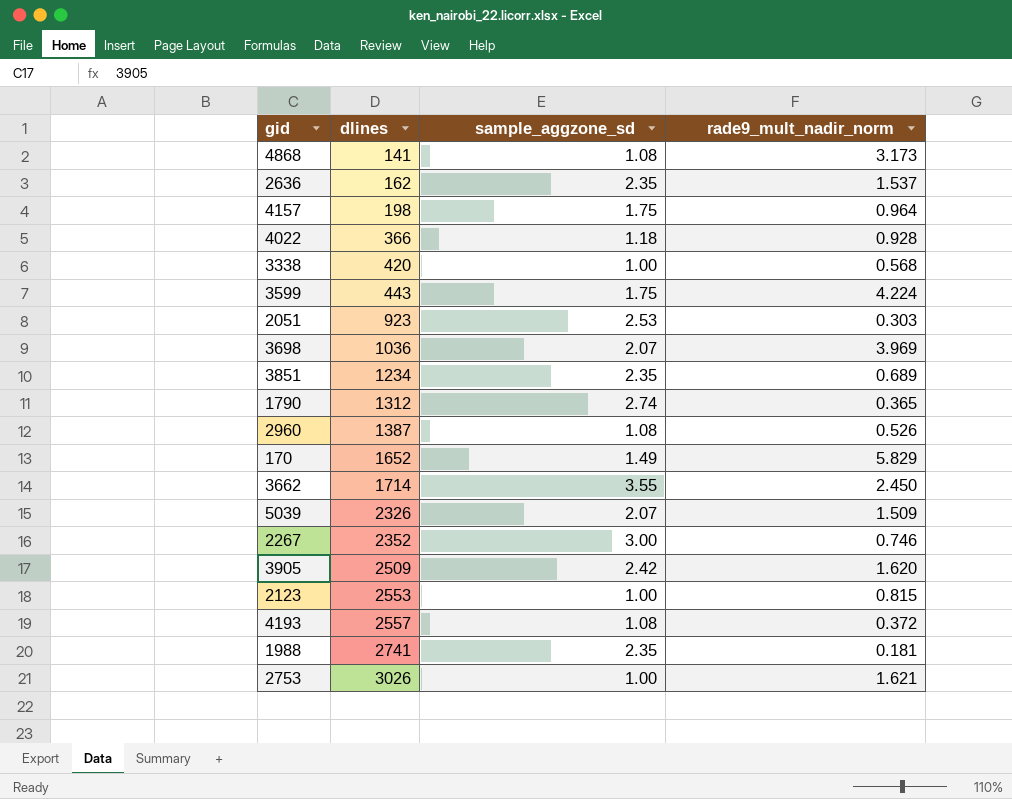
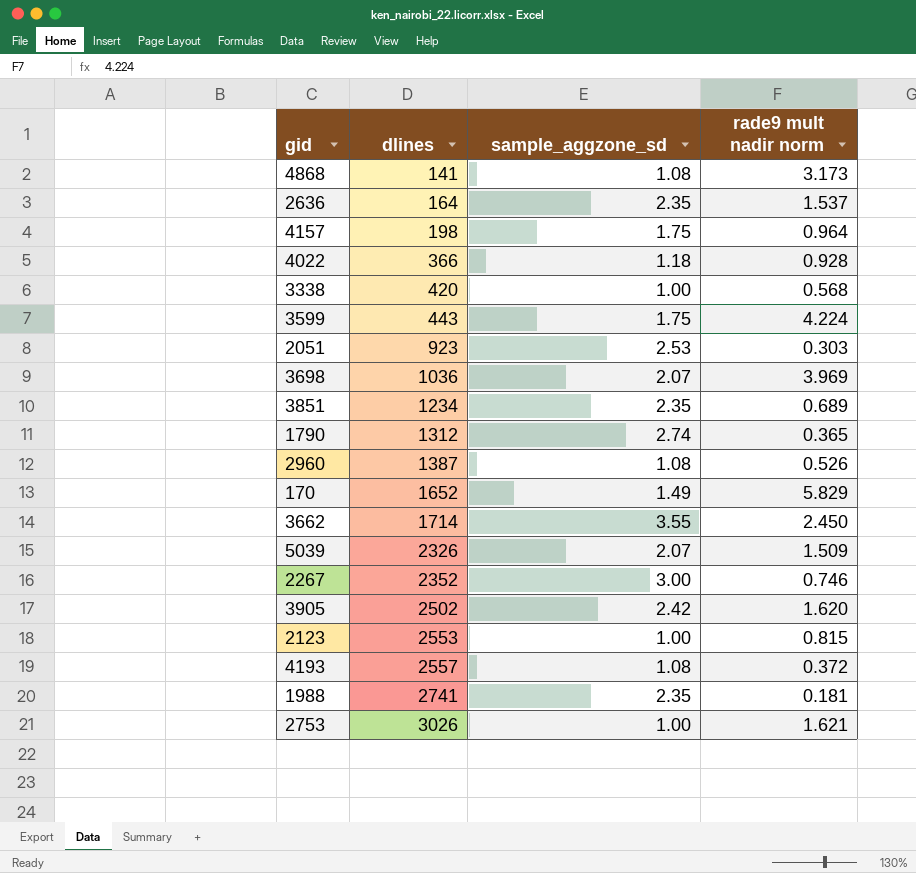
column name: rade9_mult_nadir_norm -> rade9 mult nadir norm
2636 | dlines: 162 -> 164
3905 | dlines: 2509 -> 2502

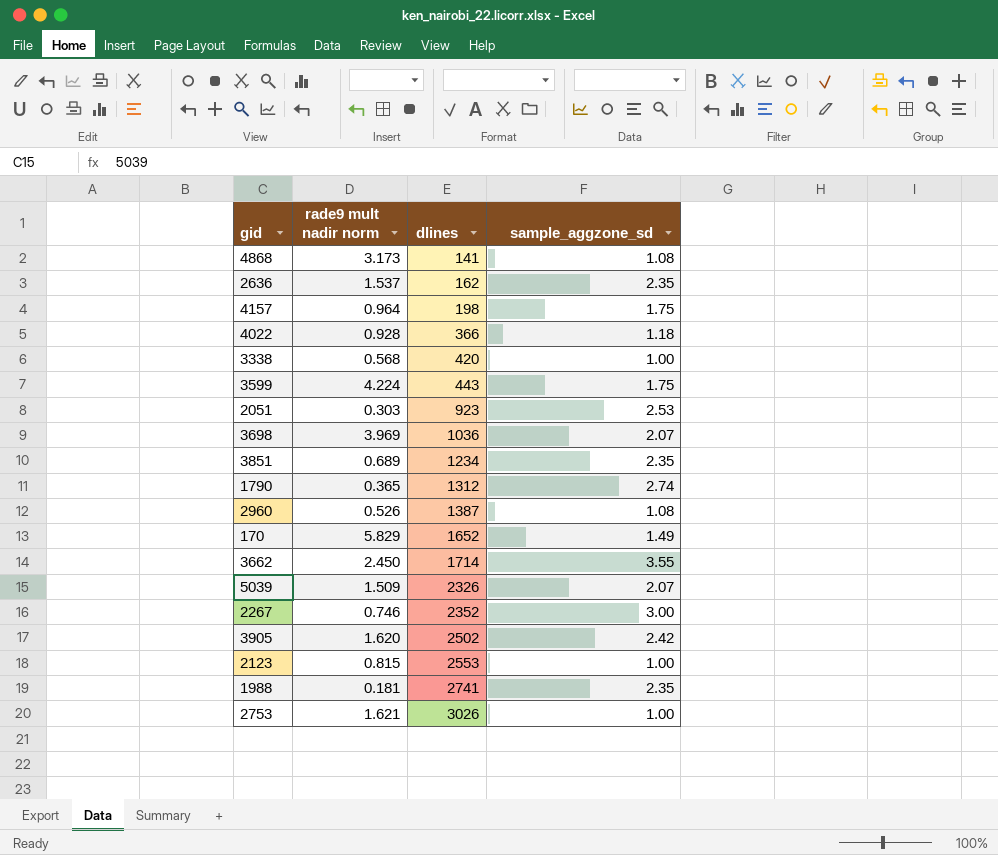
column rade9 mult nadir norm | position: 4 -> 2
row 4193: 2557 | 1.08 | 0.372 -> none
2636 | dlines: 164 -> 162

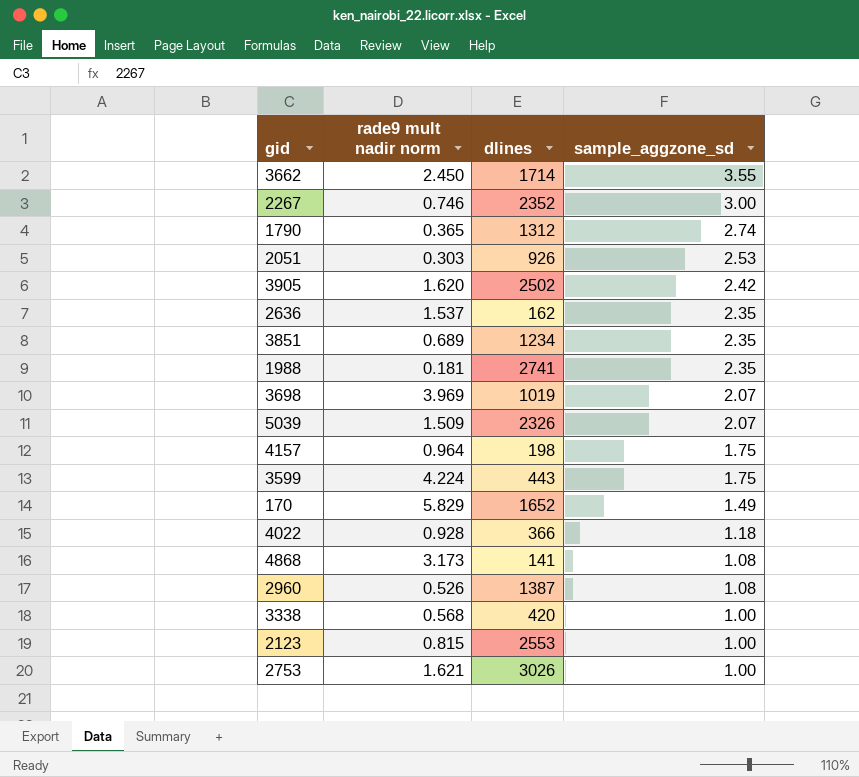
row order: dlines ascending -> sample_aggzone_sd descending
2051 | dlines: 923 -> 926
3698 | dlines: 1036 -> 1019

